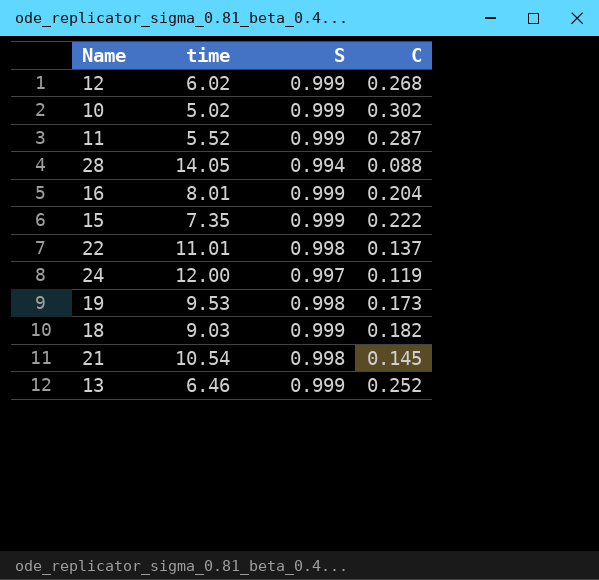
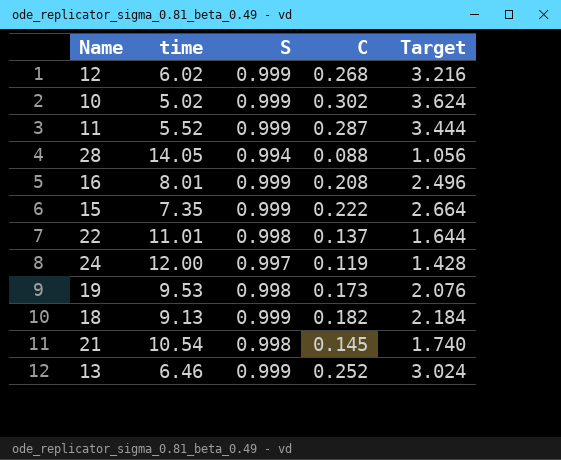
column Target | formula: none -> [C] * 12
16 | C: 0.204 -> 0.208
18 | time: 9.03 -> 9.13

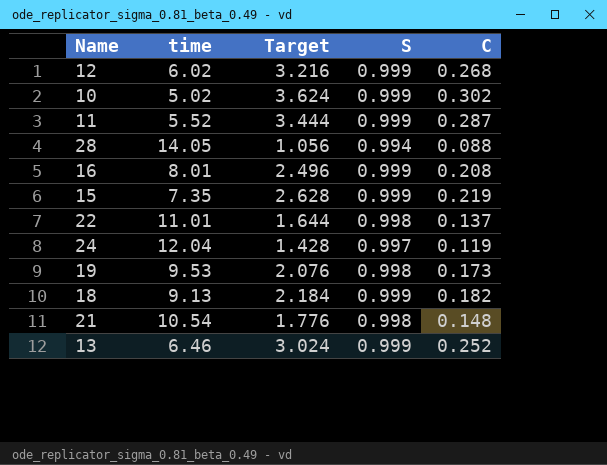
column Target | position: 5 -> 3
15 | Target: 2.664 -> 2.628
15 | C: 0.222 -> 0.219
24 | time: 12.00 -> 12.04
21 | Target: 1.740 -> 1.776
21 | C: 0.145 -> 0.148

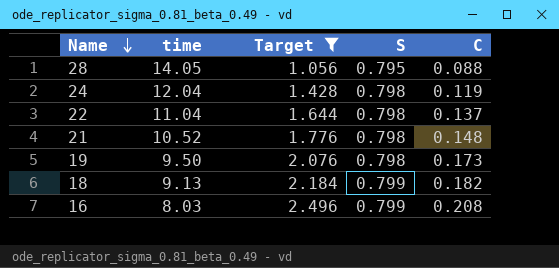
filter: none -> Target <= 2.496
row order: none -> Name descending
28 | S: 0.994 -> 0.795
24 | S: 0.997 -> 0.798
22 | time: 11.01 -> 11.04
22 | S: 0.998 -> 0.798
21 | time: 10.54 -> 10.52
21 | S: 0.998 -> 0.798
19 | time: 9.53 -> 9.50
19 | S: 0.998 -> 0.798
18 | S: 0.999 -> 0.799
16 | time: 8.01 -> 8.03
16 | S: 0.999 -> 0.799

